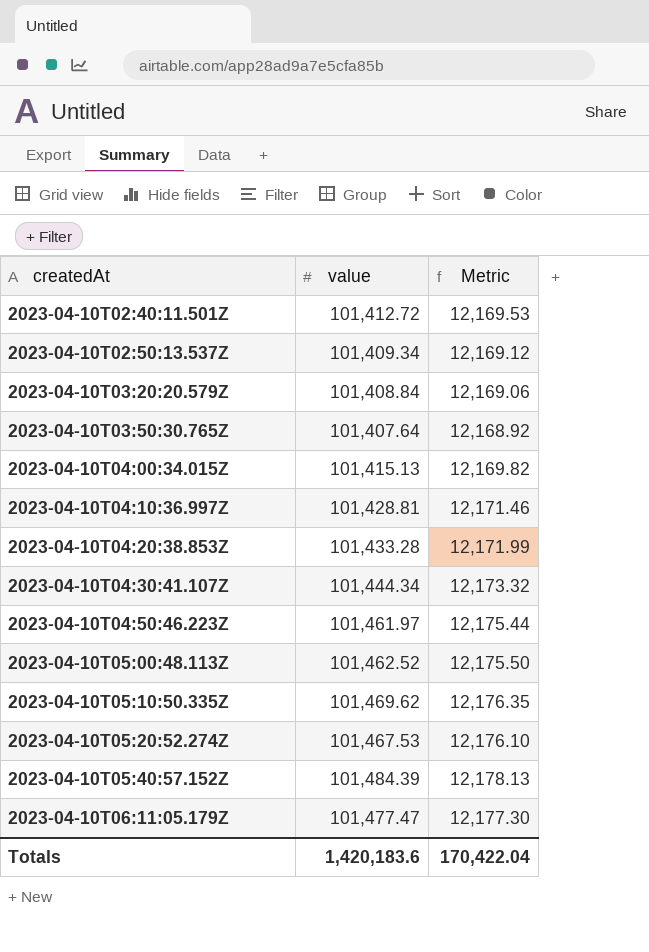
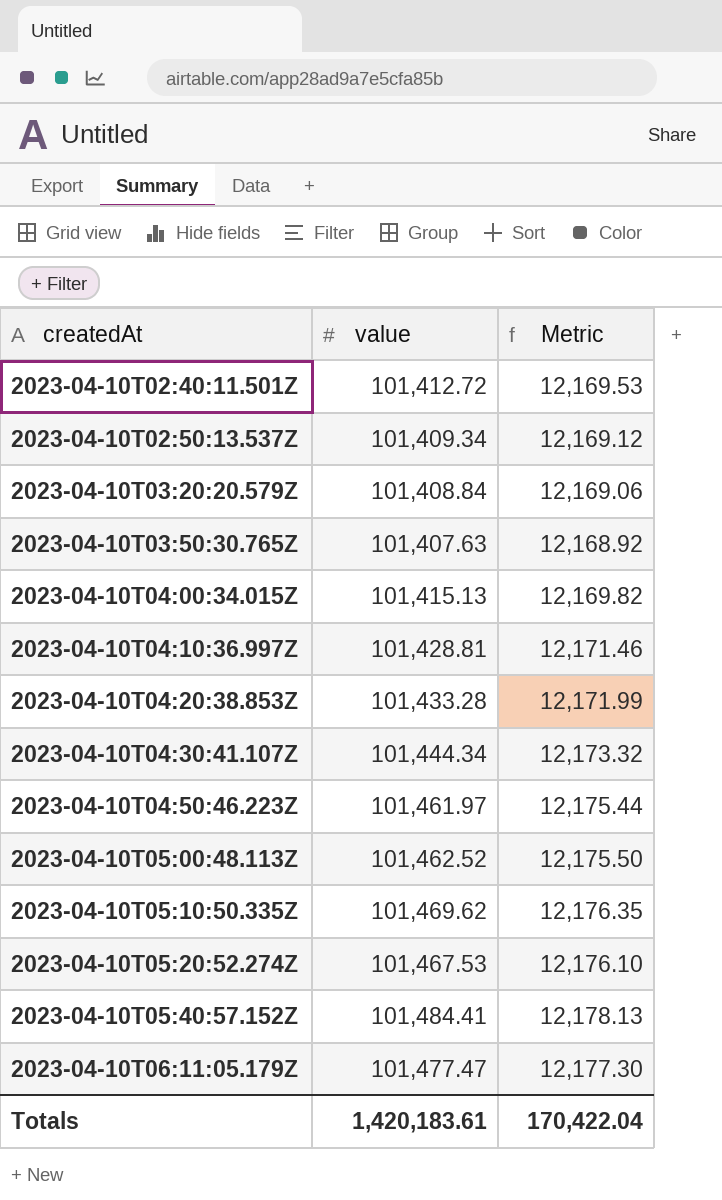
2023-04-10T03:50:30.765Z | value: 101,407.64 -> 101,407.63
2023-04-10T05:40:57.152Z | value: 101,484.39 -> 101,484.41
Totals | value: 1,420,183.6 -> 1,420,183.61

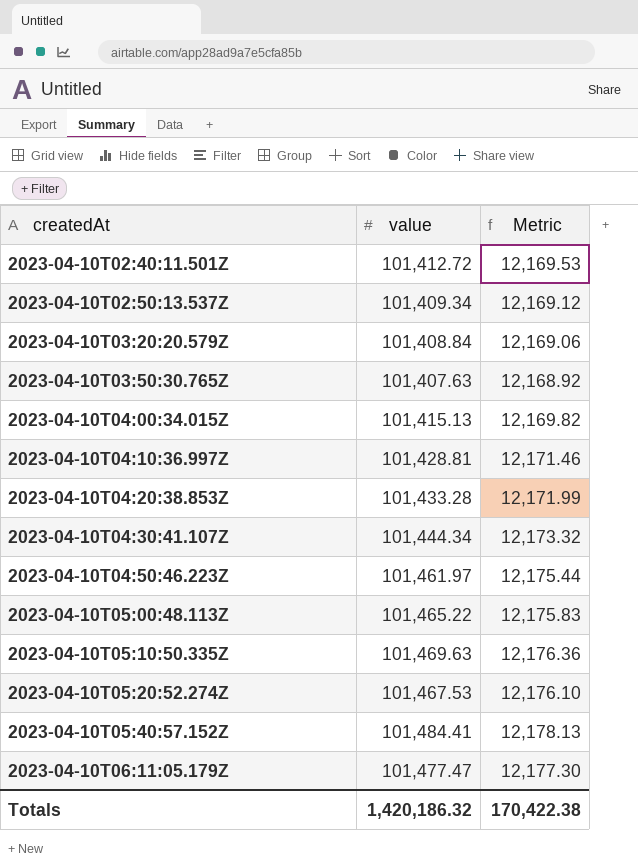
2023-04-10T05:00:48.113Z | value: 101,462.52 -> 101,465.22
2023-04-10T05:00:48.113Z | Metric: 12,175.50 -> 12,175.83
2023-04-10T05:10:50.335Z | value: 101,469.62 -> 101,469.63
2023-04-10T05:10:50.335Z | Metric: 12,176.35 -> 12,176.36
Totals | value: 1,420,183.61 -> 1,420,186.32
Totals | Metric: 170,422.04 -> 170,422.38

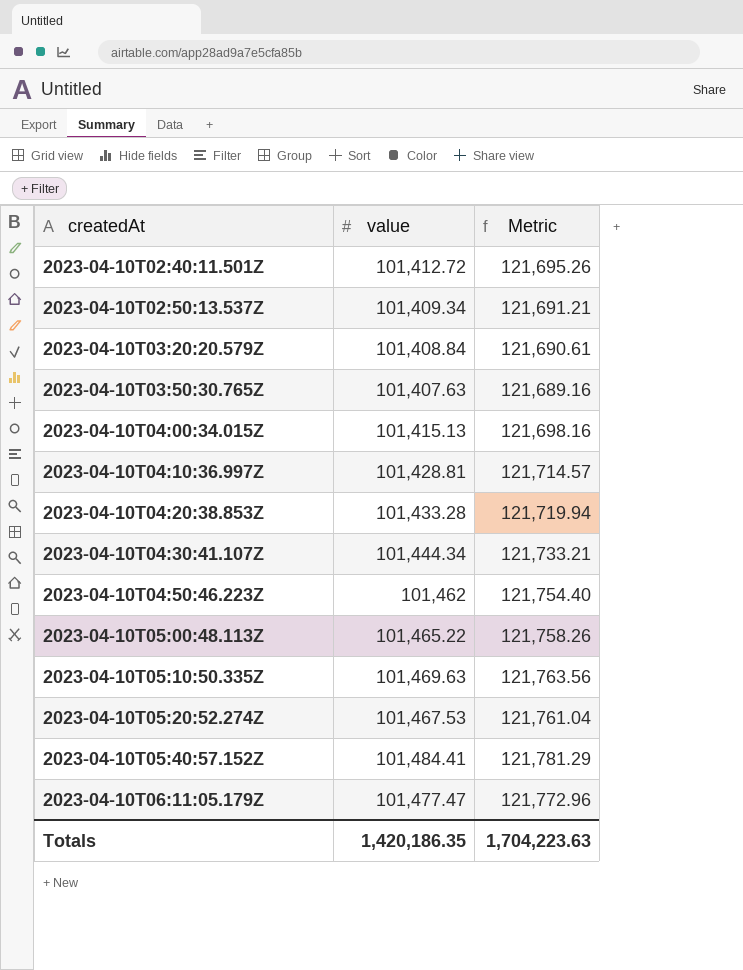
column Metric | formula: [value] * 0.12 -> [value] * 1.2
2023-04-10T04:50:46.223Z | value: 101,461.97 -> 101,462
Totals | value: 1,420,186.32 -> 1,420,186.35
Totals | Metric: 170,422.38 -> 1,704,223.63

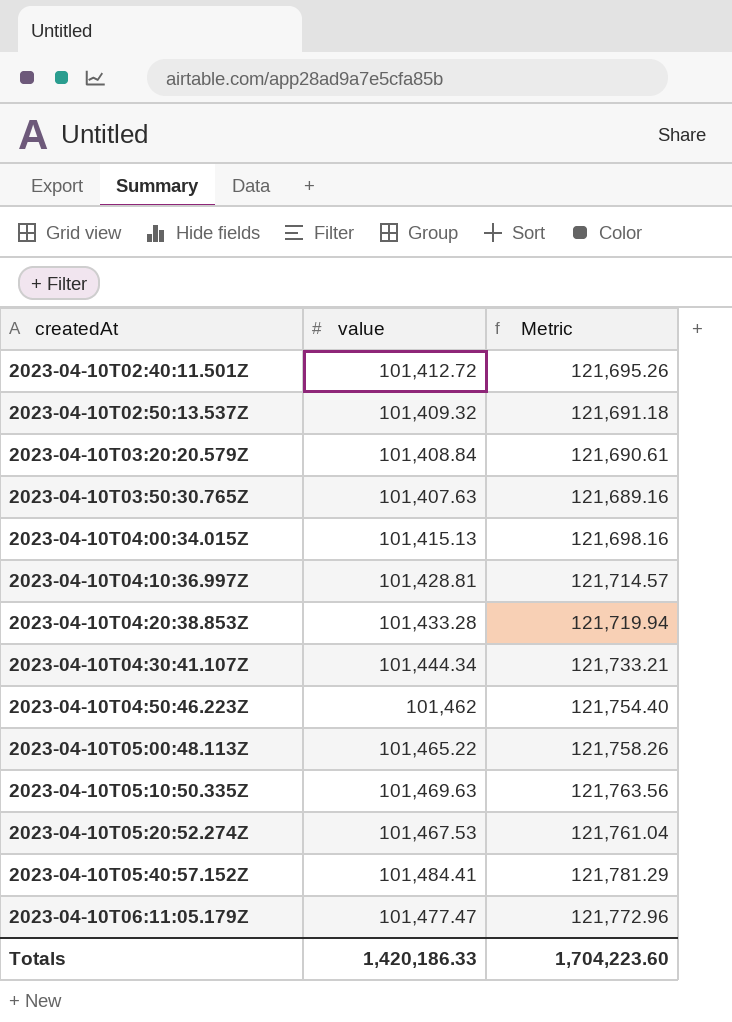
2023-04-10T02:50:13.537Z | value: 101,409.34 -> 101,409.32
2023-04-10T02:50:13.537Z | Metric: 121,691.21 -> 121,691.18
Totals | value: 1,420,186.35 -> 1,420,186.33
Totals | Metric: 1,704,223.63 -> 1,704,223.60

